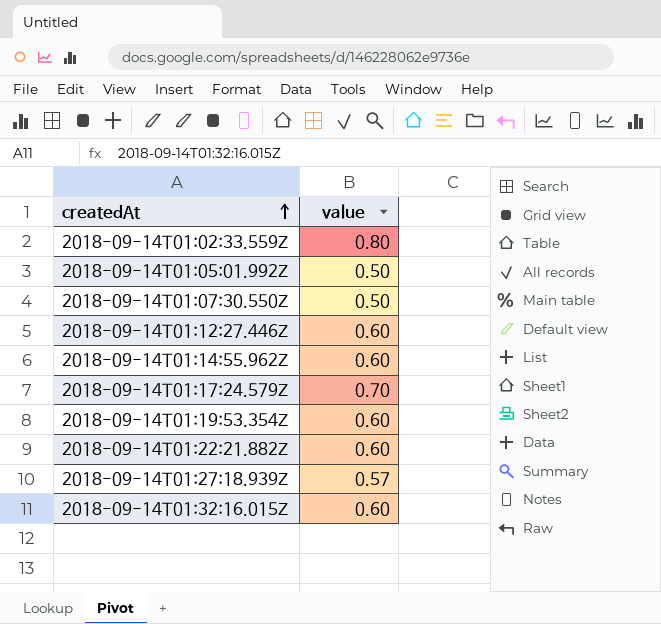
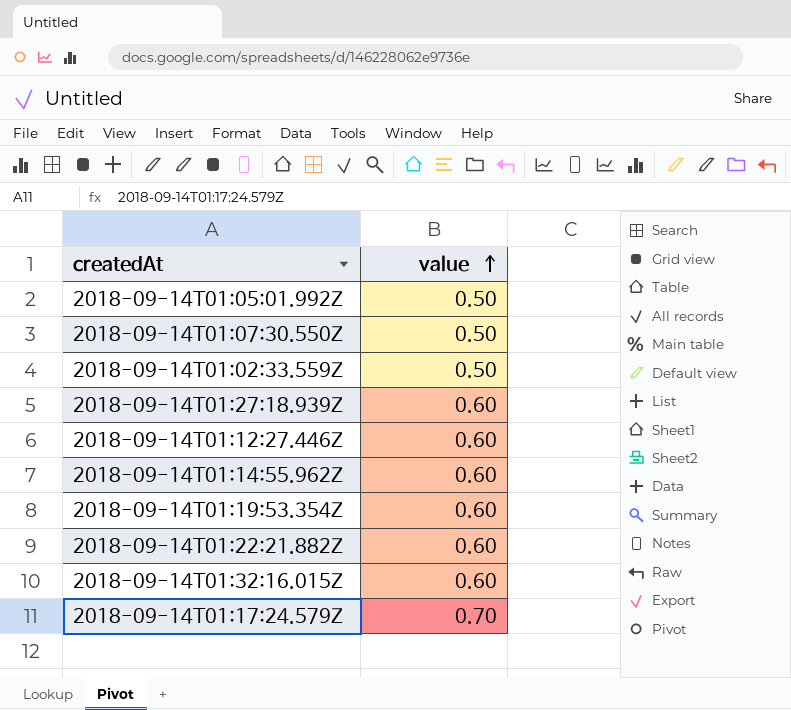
row order: createdAt ascending -> value ascending
2018-09-14T01:02:33.559Z | value: 0.80 -> 0.50
2018-09-14T01:27:18.939Z | value: 0.57 -> 0.60

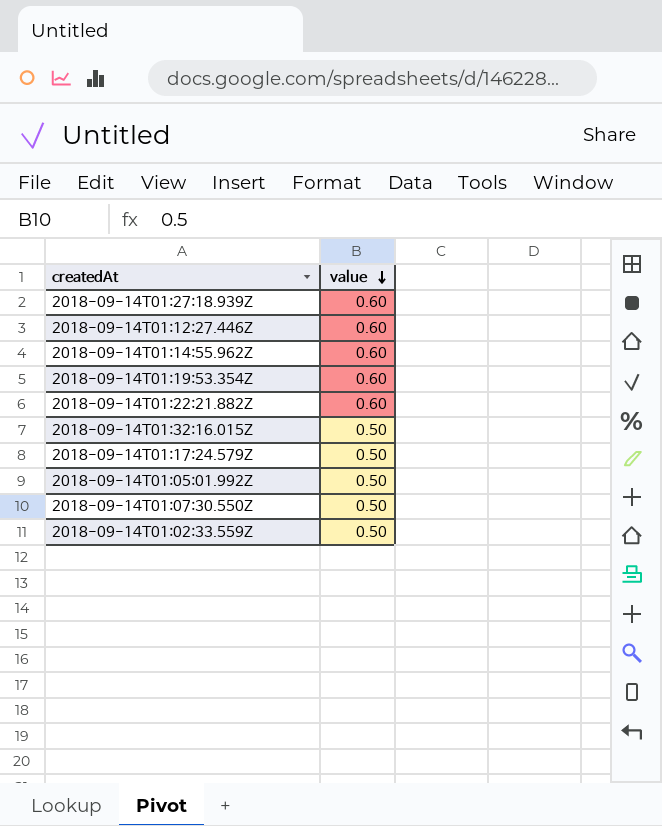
row order: value ascending -> value descending
2018-09-14T01:32:16.015Z | value: 0.60 -> 0.50
2018-09-14T01:17:24.579Z | value: 0.70 -> 0.50

